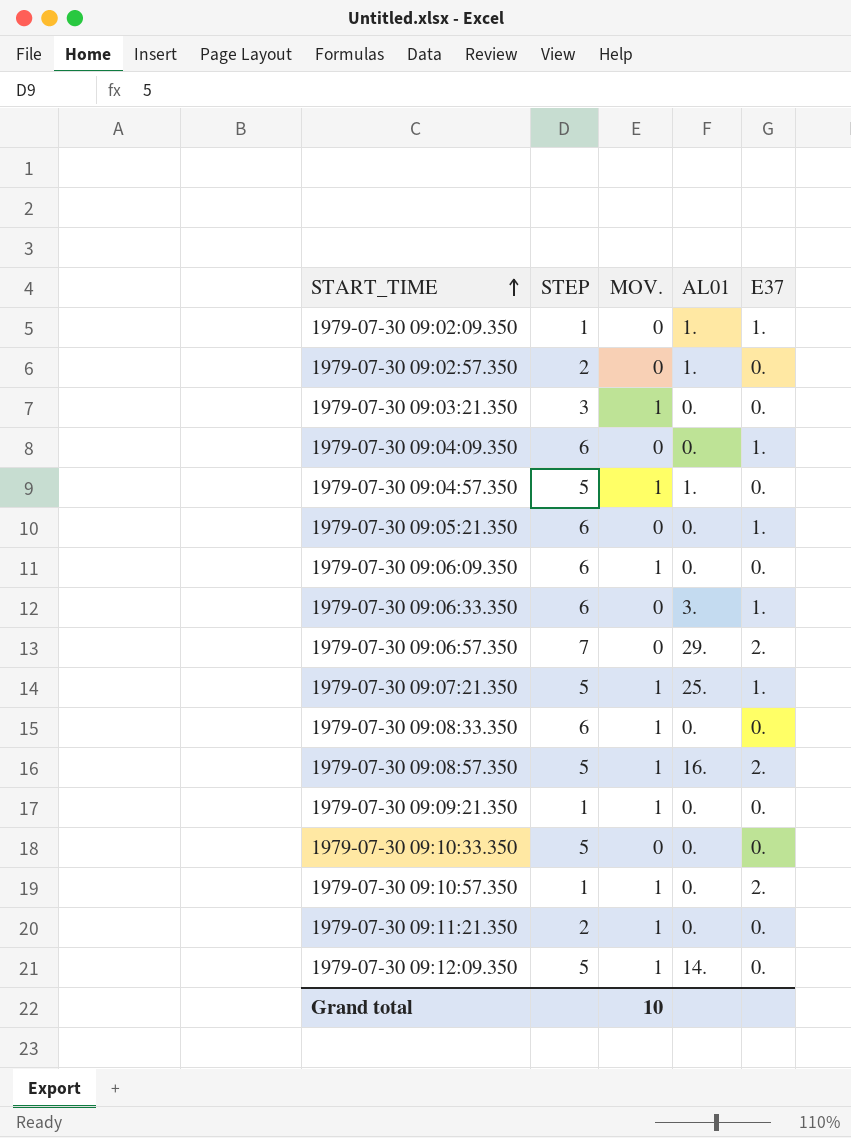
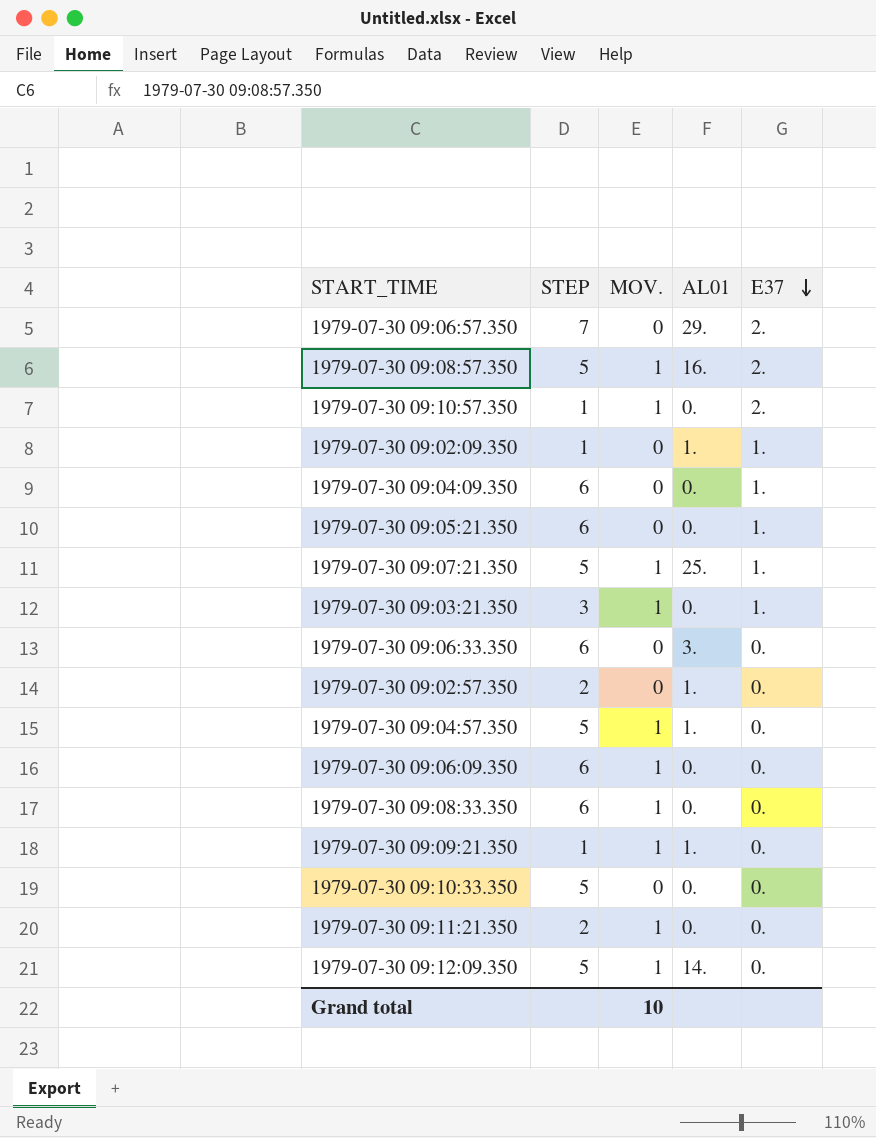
row order: START_TIME ascending -> E37 descending
1979-07-30 09:03:21.350 | E37: 0. -> 1.
1979-07-30 09:06:33.350 | E37: 1. -> 0.
1979-07-30 09:09:21.350 | AL01: 0. -> 1.

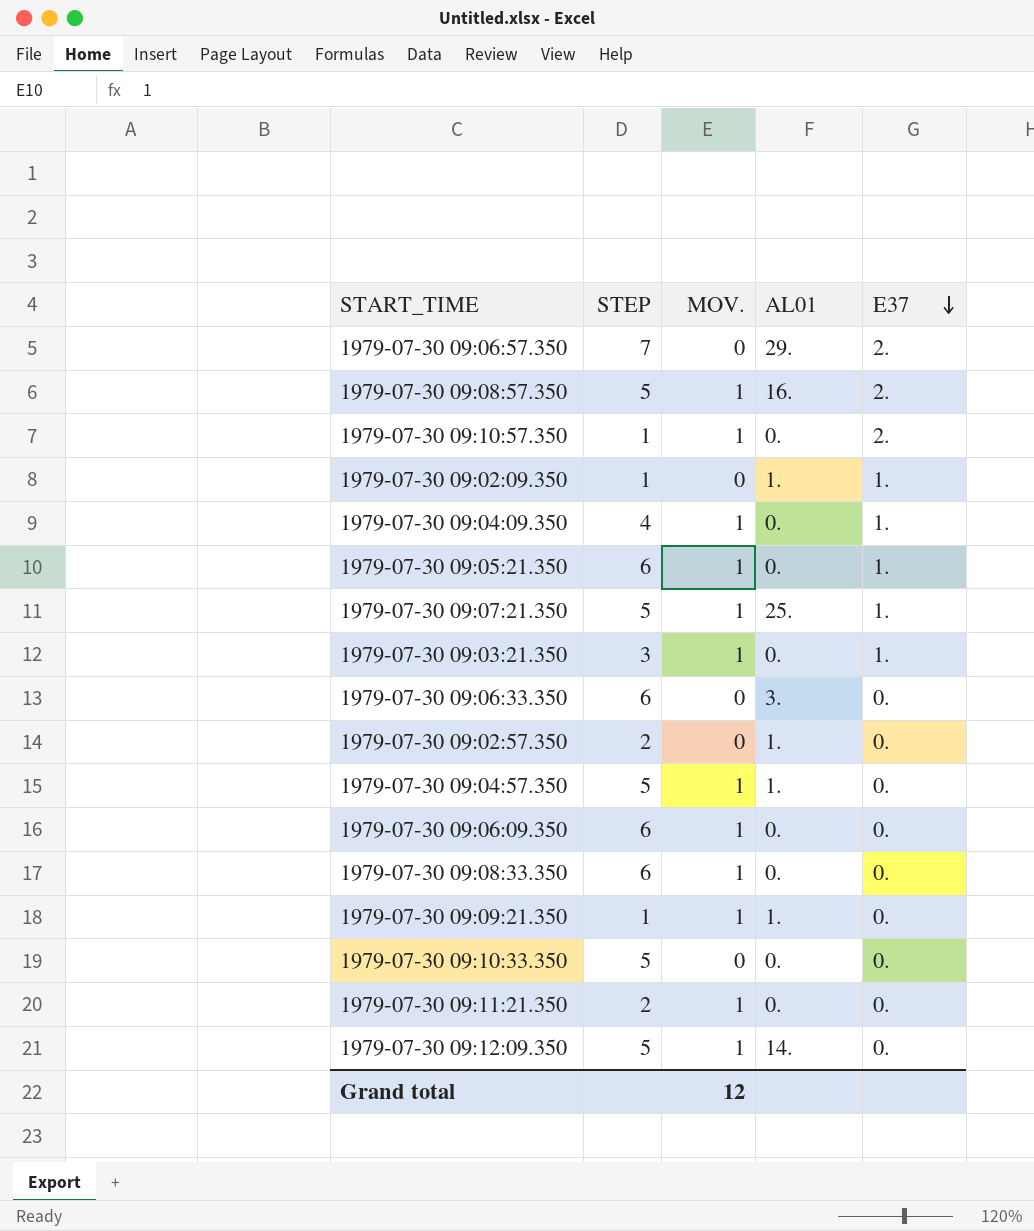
1979-07-30 09:04:09.350 | STEP: 6 -> 4
1979-07-30 09:04:09.350 | MOV.: 0 -> 1
1979-07-30 09:05:21.350 | MOV.: 0 -> 1
Grand total | MOV.: 10 -> 12

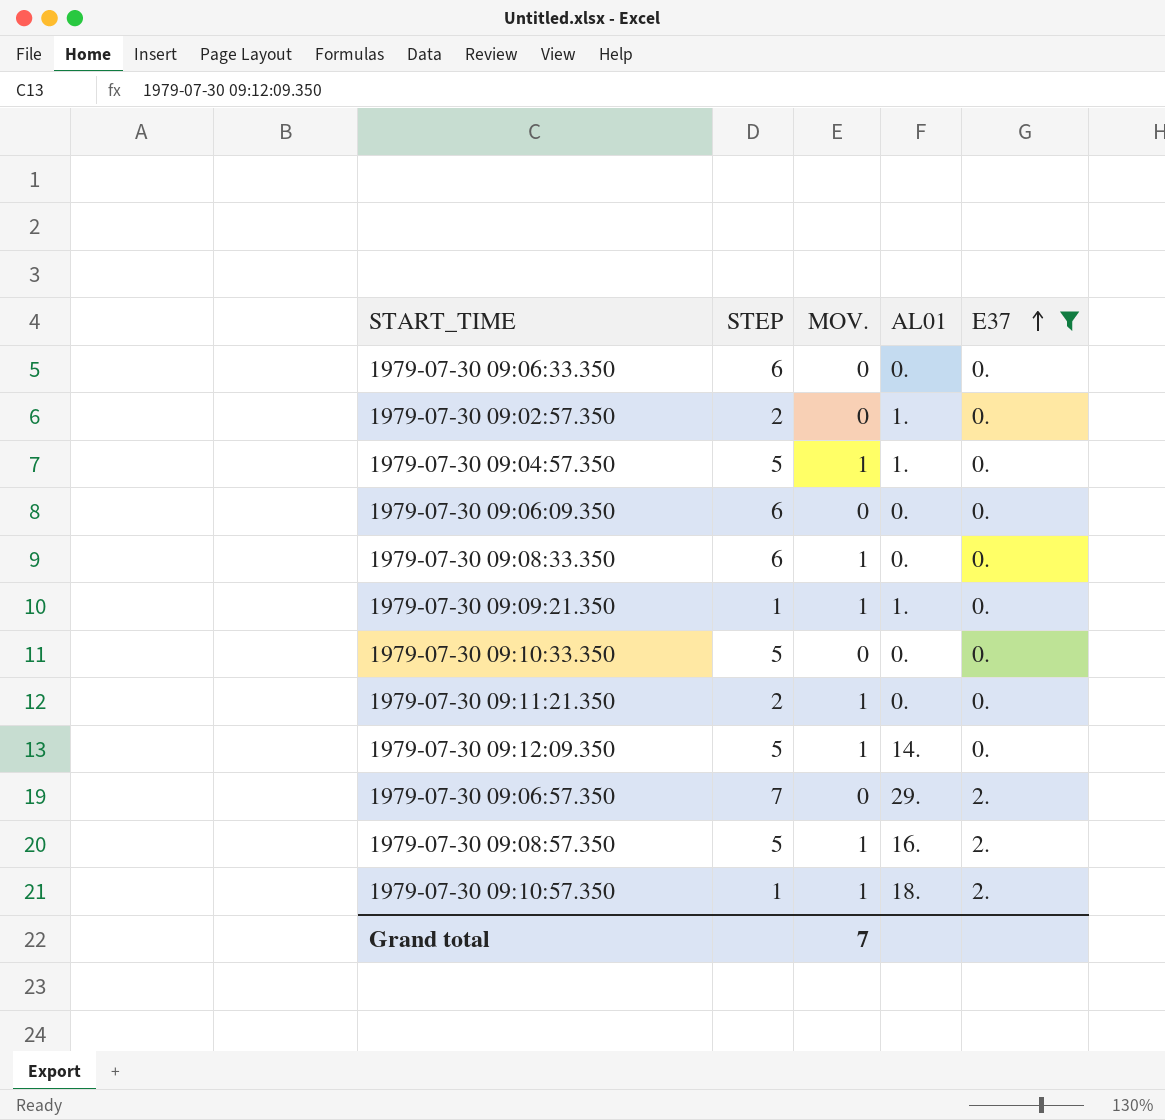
filter: none -> E37 != 1.
row order: E37 descending -> E37 ascending
1979-07-30 09:06:33.350 | AL01: 3. -> 0.
1979-07-30 09:06:09.350 | MOV.: 1 -> 0
1979-07-30 09:10:57.350 | AL01: 0. -> 18.
Grand total | MOV.: 12 -> 7

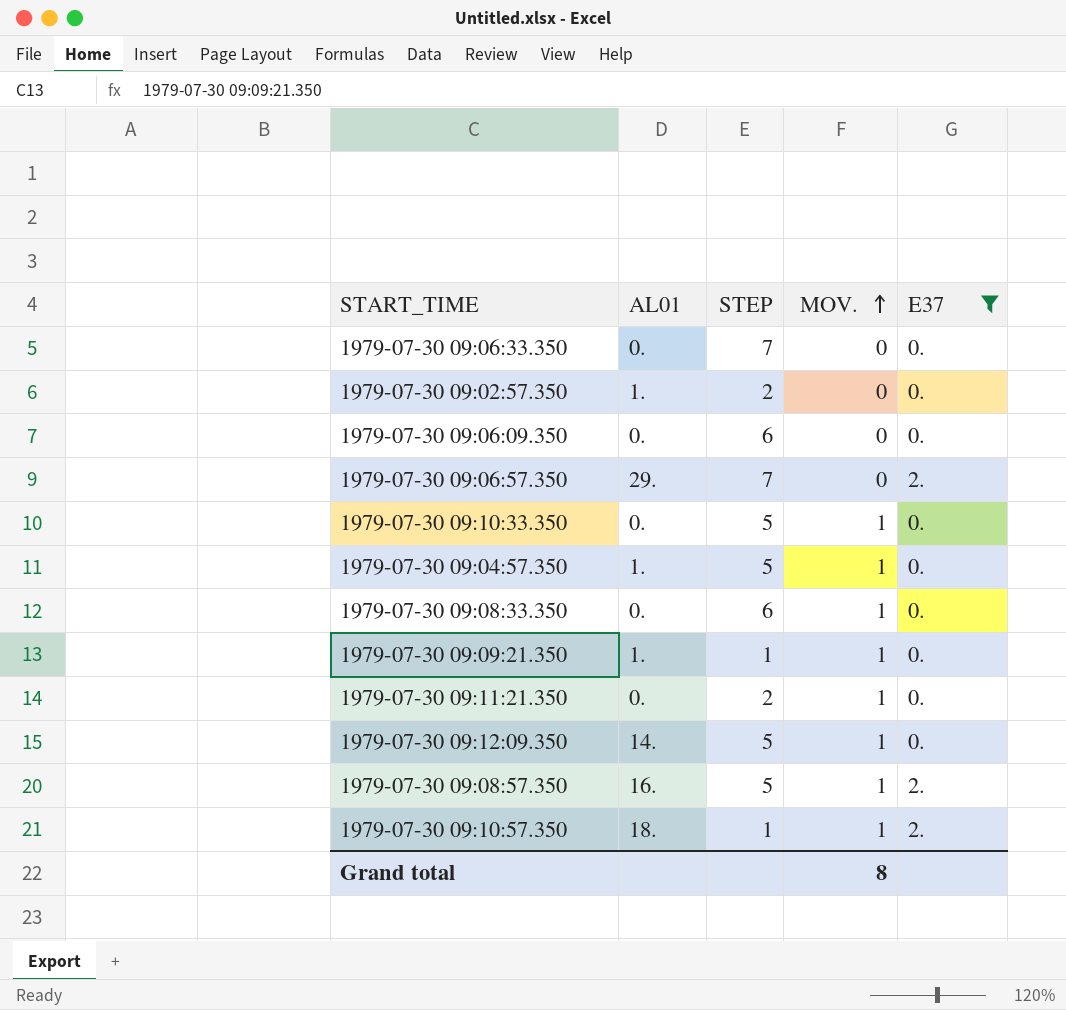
row order: E37 ascending -> MOV. ascending
column AL01 | position: 4 -> 2
1979-07-30 09:06:33.350 | STEP: 6 -> 7
1979-07-30 09:10:33.350 | MOV.: 0 -> 1
Grand total | MOV.: 7 -> 8

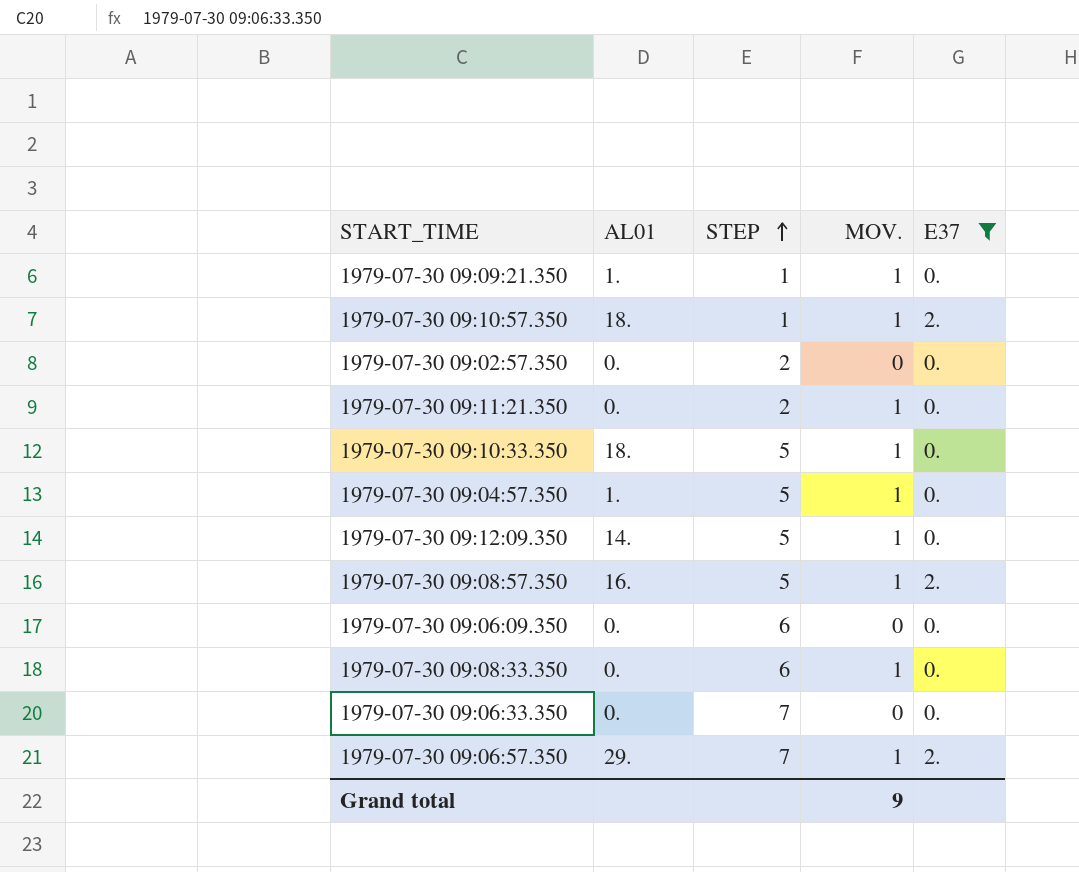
row order: MOV. ascending -> STEP ascending
1979-07-30 09:02:57.350 | AL01: 1. -> 0.
1979-07-30 09:10:33.350 | AL01: 0. -> 18.
1979-07-30 09:06:57.350 | MOV.: 0 -> 1
Grand total | MOV.: 8 -> 9

